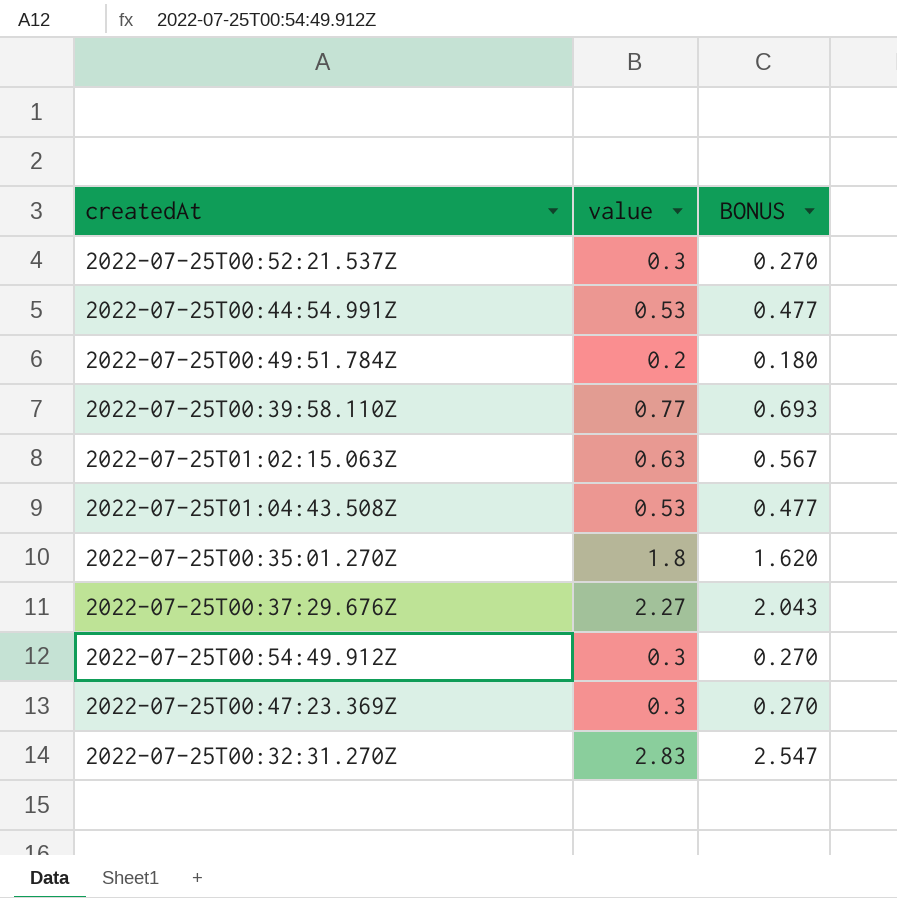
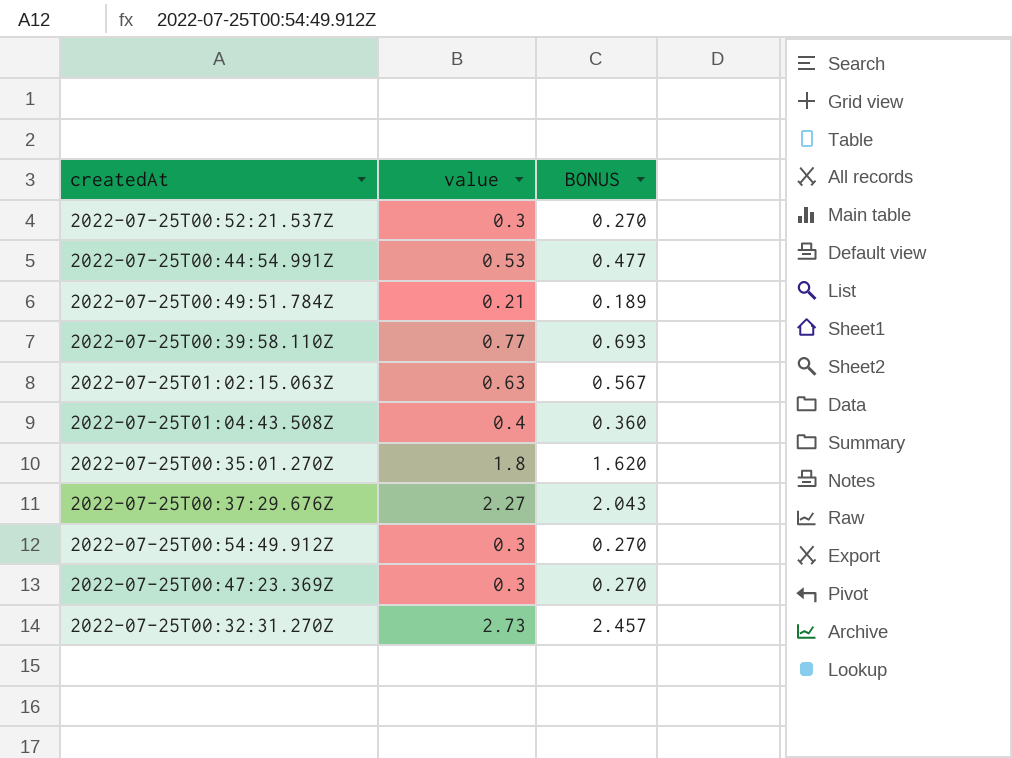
2022-07-25T00:49:51.784Z | value: 0.2 -> 0.21
2022-07-25T00:49:51.784Z | BONUS: 0.180 -> 0.189
2022-07-25T01:04:43.508Z | value: 0.53 -> 0.4
2022-07-25T01:04:43.508Z | BONUS: 0.477 -> 0.360
2022-07-25T00:32:31.270Z | value: 2.83 -> 2.73
2022-07-25T00:32:31.270Z | BONUS: 2.547 -> 2.457

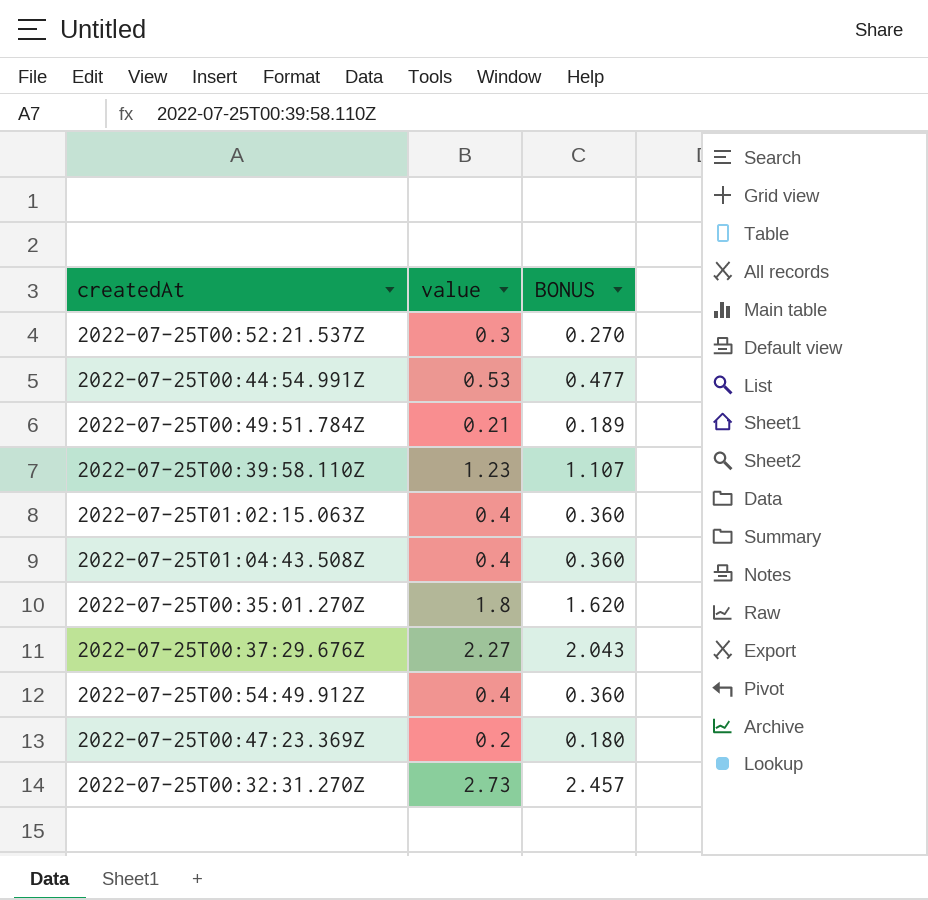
2022-07-25T00:39:58.110Z | value: 0.77 -> 1.23
2022-07-25T00:39:58.110Z | BONUS: 0.693 -> 1.107
2022-07-25T01:02:15.063Z | value: 0.63 -> 0.4
2022-07-25T01:02:15.063Z | BONUS: 0.567 -> 0.360
2022-07-25T00:54:49.912Z | value: 0.3 -> 0.4
2022-07-25T00:54:49.912Z | BONUS: 0.270 -> 0.360
2022-07-25T00:47:23.369Z | value: 0.3 -> 0.2
2022-07-25T00:47:23.369Z | BONUS: 0.270 -> 0.180

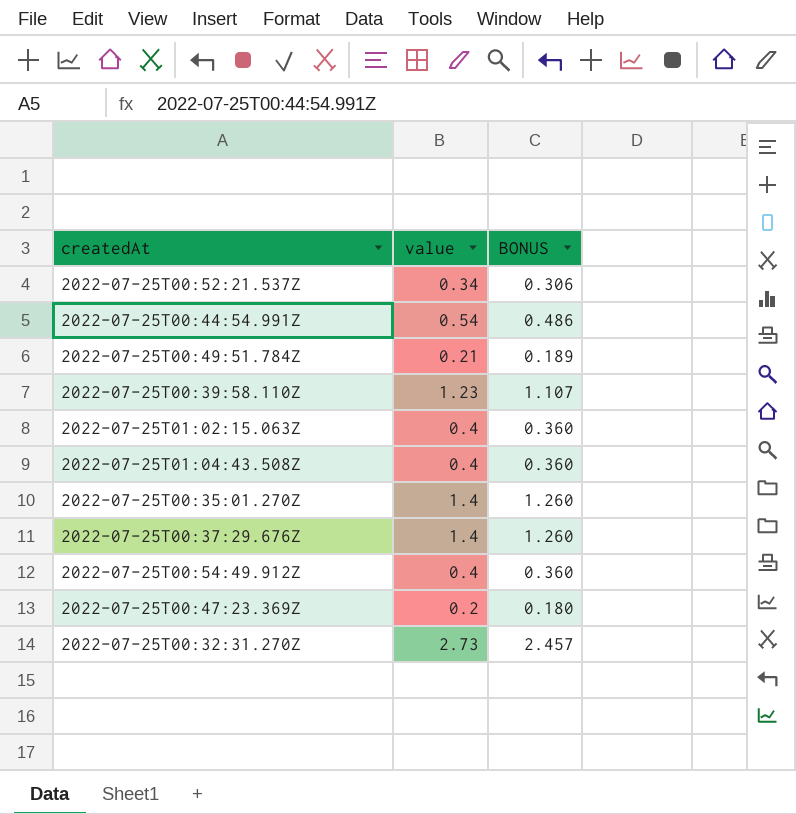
2022-07-25T00:52:21.537Z | value: 0.3 -> 0.34
2022-07-25T00:52:21.537Z | BONUS: 0.270 -> 0.306
2022-07-25T00:44:54.991Z | value: 0.53 -> 0.54
2022-07-25T00:44:54.991Z | BONUS: 0.477 -> 0.486
2022-07-25T00:35:01.270Z | value: 1.8 -> 1.4
2022-07-25T00:35:01.270Z | BONUS: 1.620 -> 1.260
2022-07-25T00:37:29.676Z | value: 2.27 -> 1.4
2022-07-25T00:37:29.676Z | BONUS: 2.043 -> 1.260

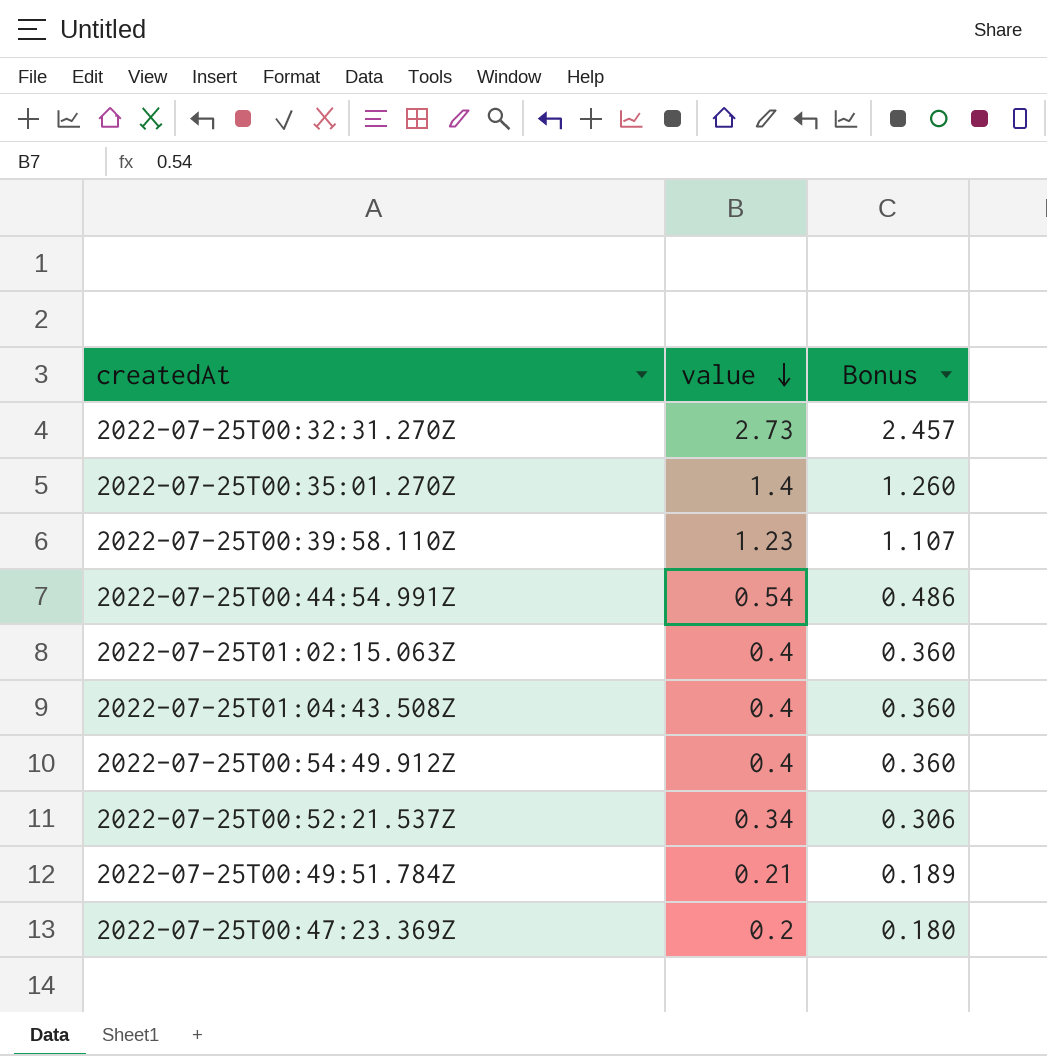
row order: none -> value descending
column name: BONUS -> Bonus
row 2022-07-25T00:37:29.676Z: 1.4 | 1.260 -> none

